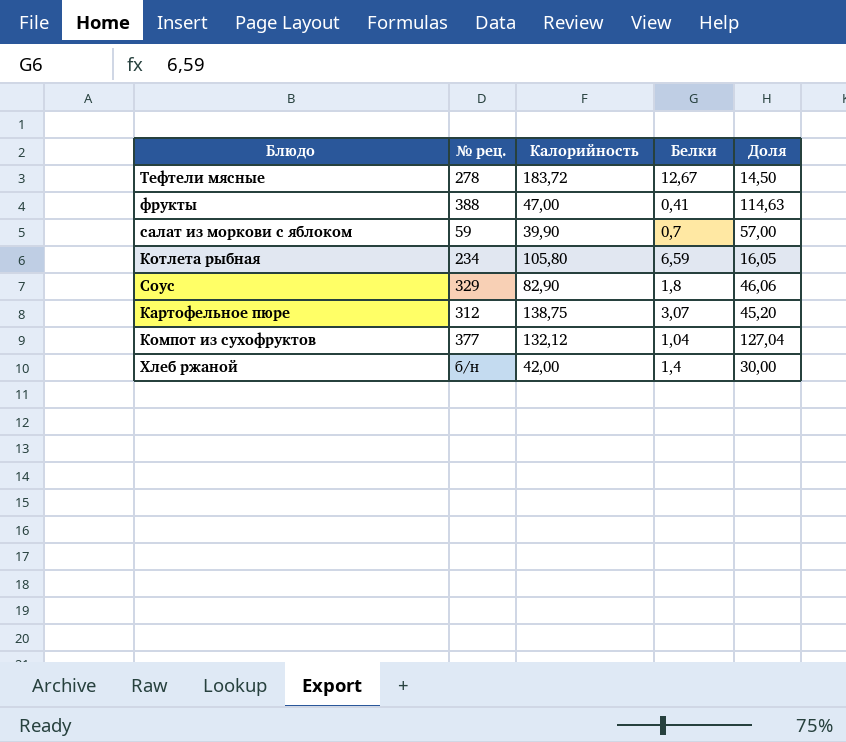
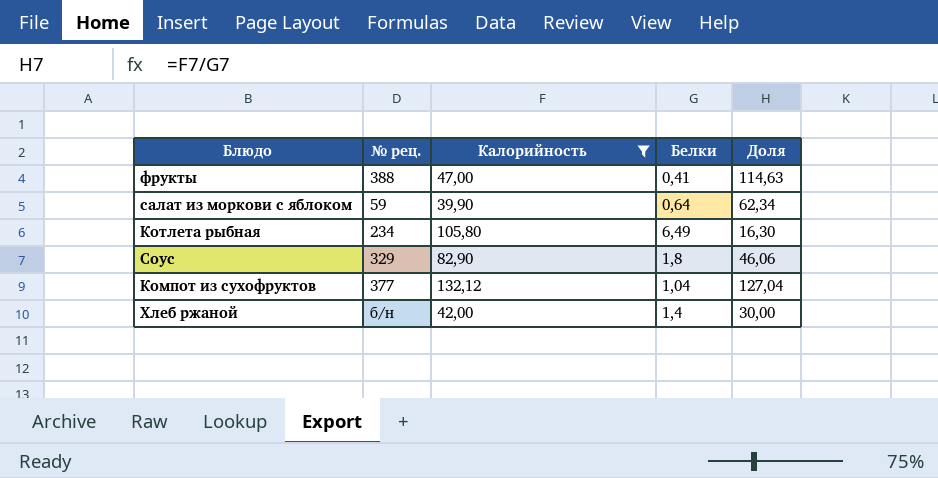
filter: none -> Калорийность <= 132,12
салат из моркови с яблоком | Белки: 0,7 -> 0,64
салат из моркови с яблоком | Доля: 57,00 -> 62,34
Котлета рыбная | Белки: 6,59 -> 6,49
Котлета рыбная | Доля: 16,05 -> 16,30

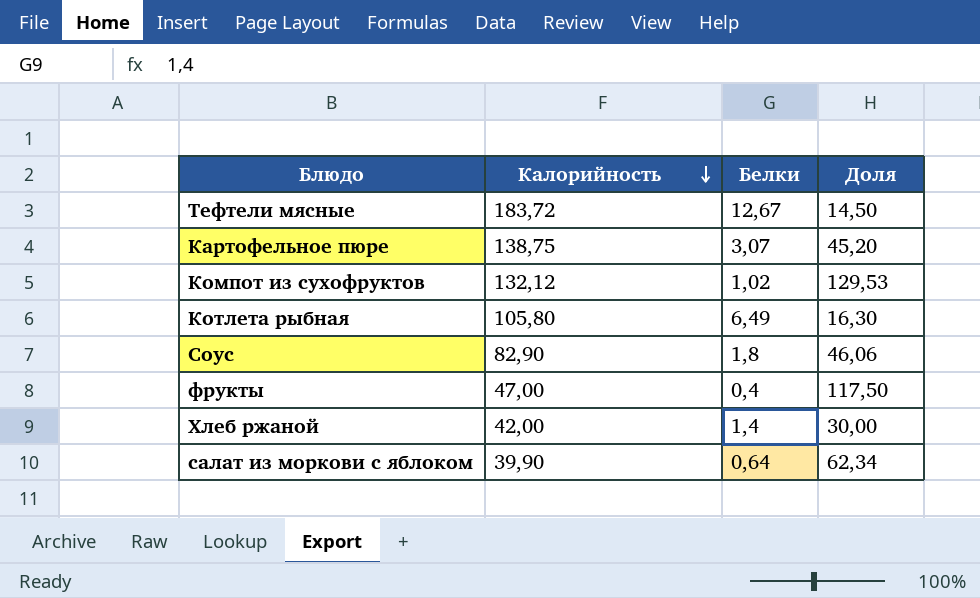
filter: Калорийность <= 132,12 -> none
row order: none -> Калорийность descending
column № рец. | position: 2 -> none
Компот из сухофруктов | Белки: 1,04 -> 1,02
Компот из сухофруктов | Доля: 127,04 -> 129,53
фрукты | Белки: 0,41 -> 0,4
фрукты | Доля: 114,63 -> 117,50

